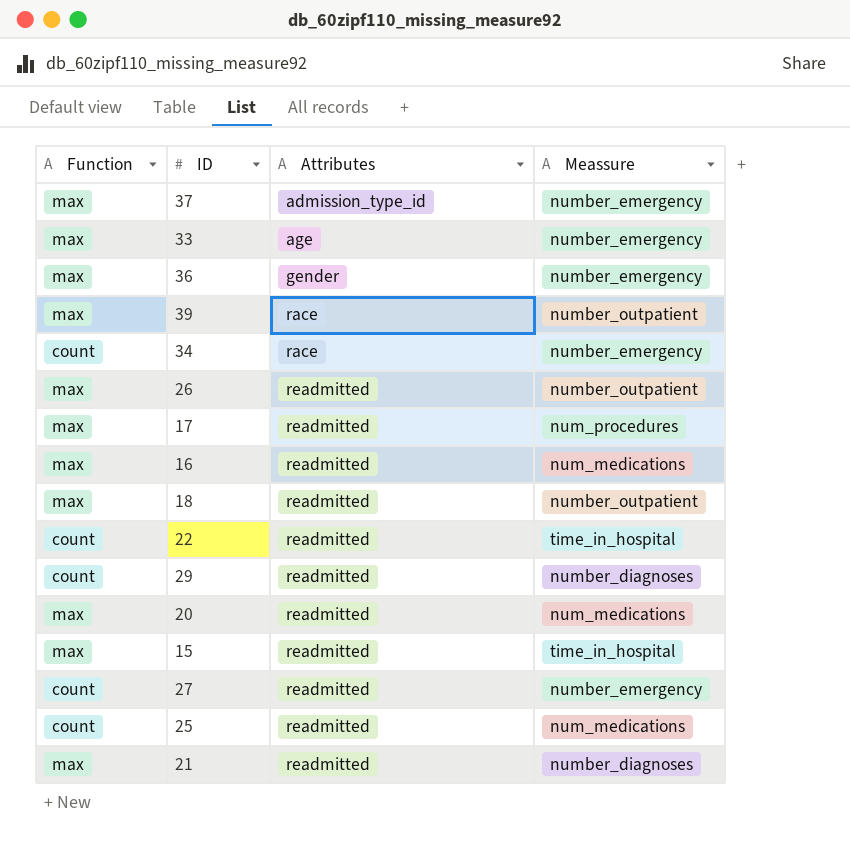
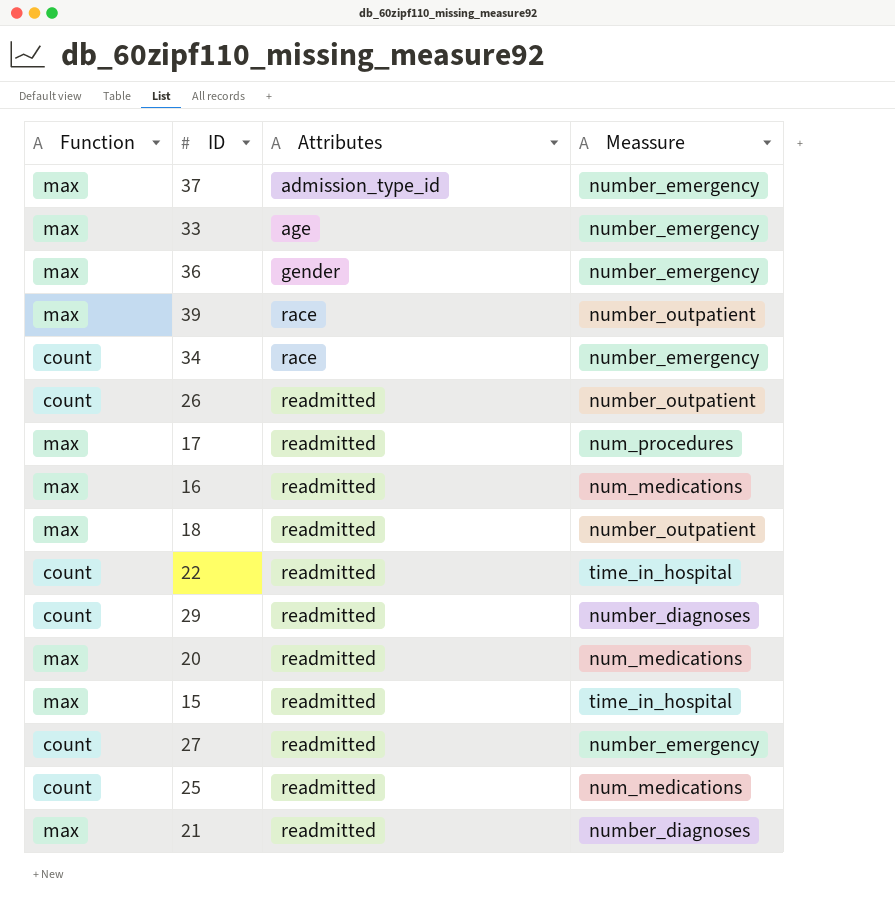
26 | Function: max -> count

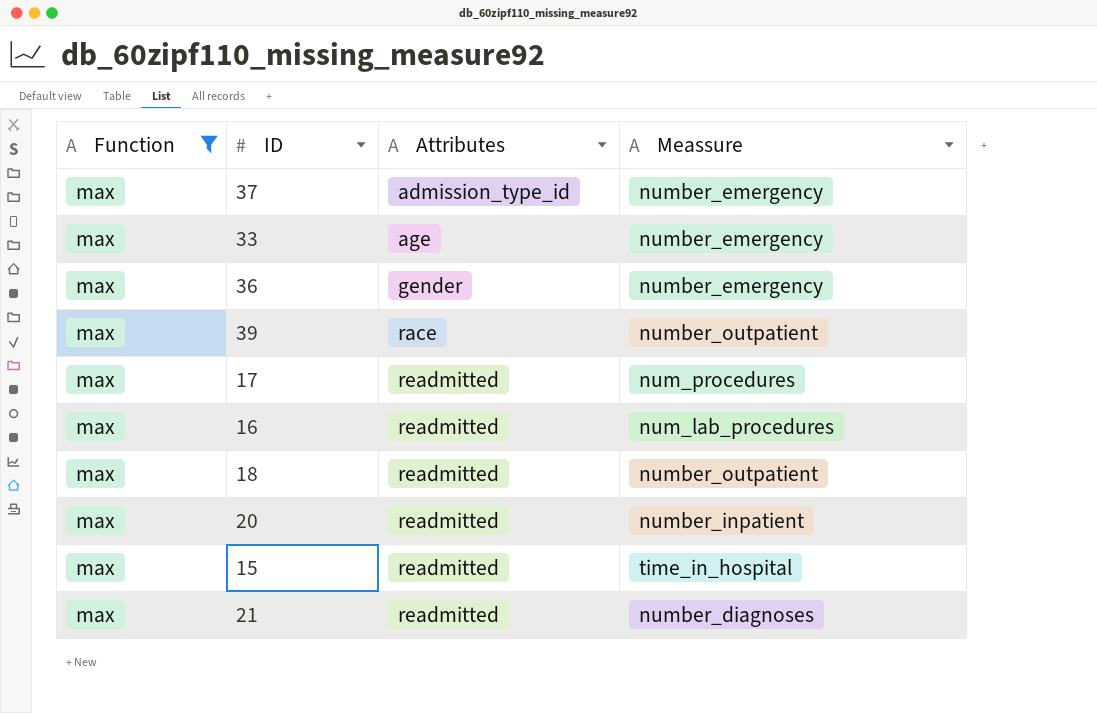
filter: none -> Function = max
16 | Meassure: num_medications -> num_lab_procedures
20 | Meassure: num_medications -> number_inpatient

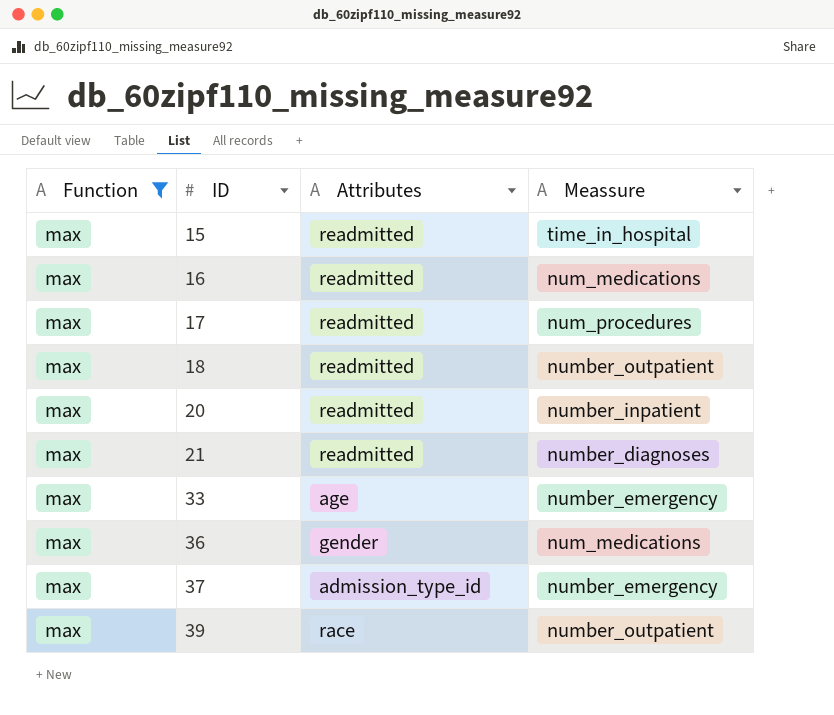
row order: Attributes ascending -> ID ascending
16 | Meassure: num_lab_procedures -> num_medications
36 | Meassure: number_emergency -> num_medications

